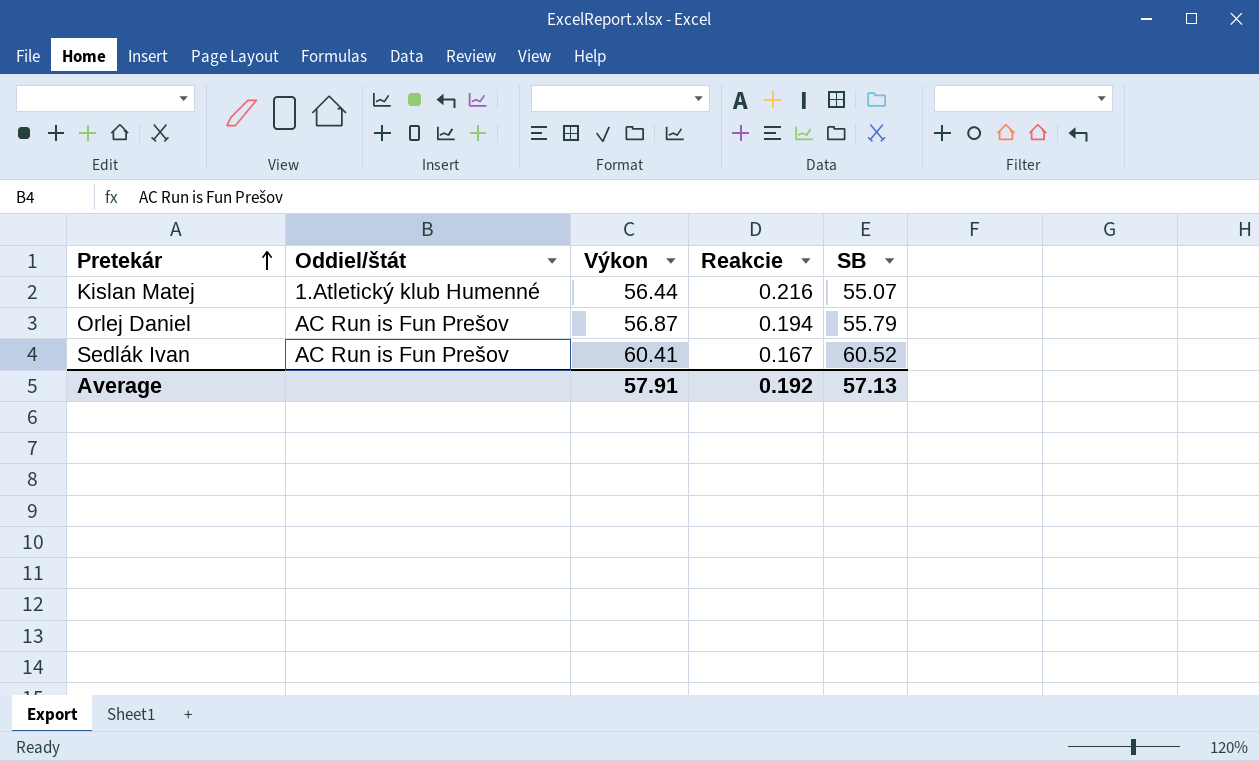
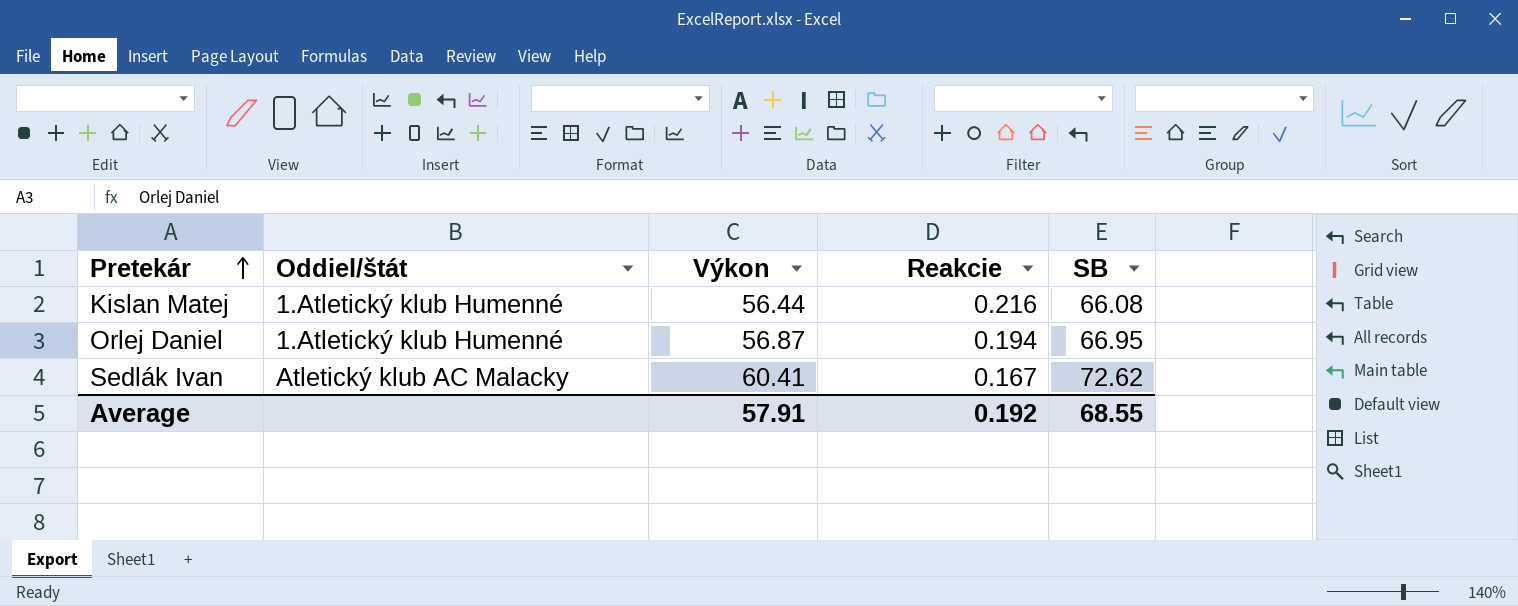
Kislan Matej | SB: 55.07 -> 66.08
Orlej Daniel | Oddiel/štát: AC Run is Fun Prešov -> 1.Atletický klub Humenné
Orlej Daniel | SB: 55.79 -> 66.95
Sedlák Ivan | Oddiel/štát: AC Run is Fun Prešov -> Atletický klub AC Malacky
Sedlák Ivan | SB: 60.52 -> 72.62
Average | SB: 57.13 -> 68.55

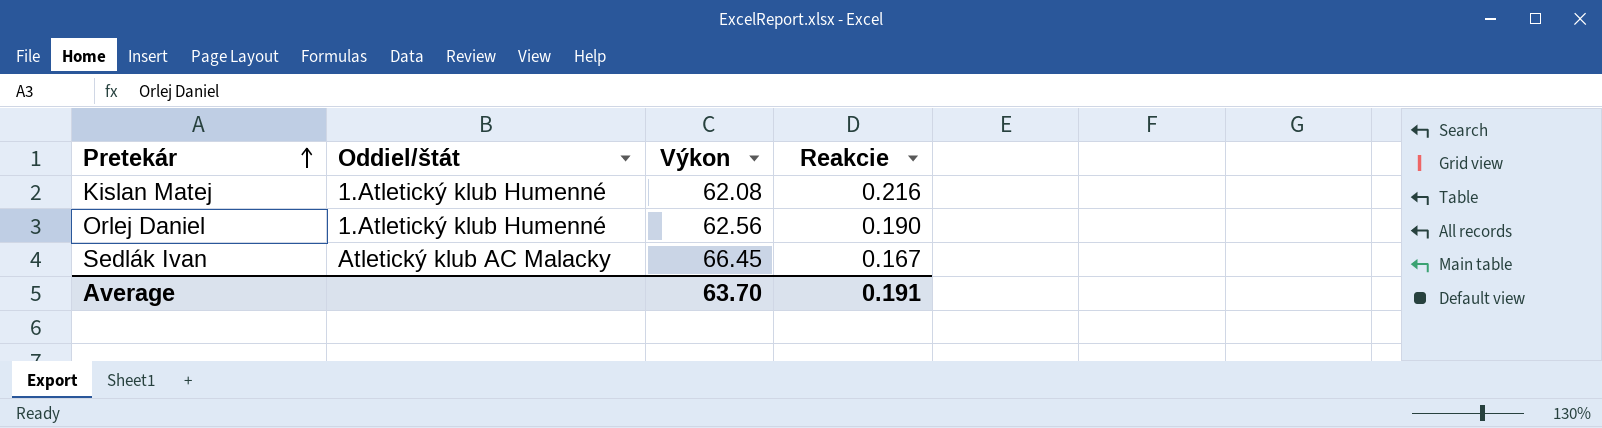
column SB | position: 5 -> none
Kislan Matej | Výkon: 56.44 -> 62.08
Orlej Daniel | Výkon: 56.87 -> 62.56
Orlej Daniel | Reakcie: 0.194 -> 0.190
Sedlák Ivan | Výkon: 60.41 -> 66.45
Average | Výkon: 57.91 -> 63.70
Average | Reakcie: 0.192 -> 0.191

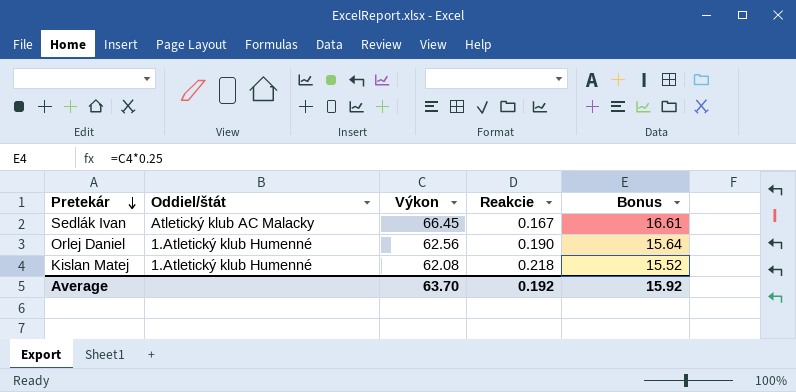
row order: Pretekár ascending -> Pretekár descending
column Bonus | formula: none -> [Výkon] * 0.25
Kislan Matej | Reakcie: 0.216 -> 0.218
Average | Reakcie: 0.191 -> 0.192

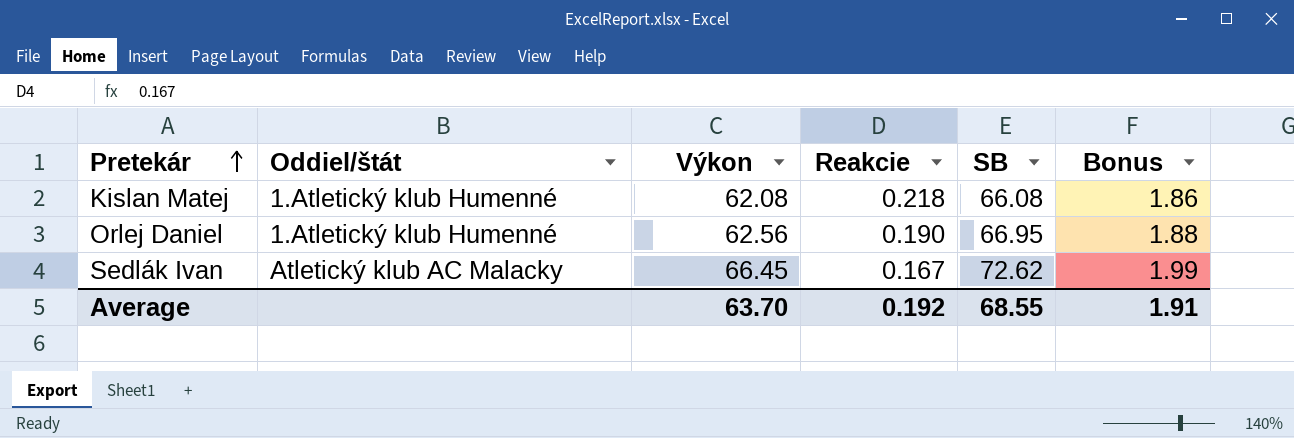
row order: Pretekár descending -> Pretekár ascending
column SB | position: none -> 5
column Bonus | formula: [Výkon] * 0.25 -> [Výkon] * 0.03
Average | Bonus: 15.92 -> 1.91

